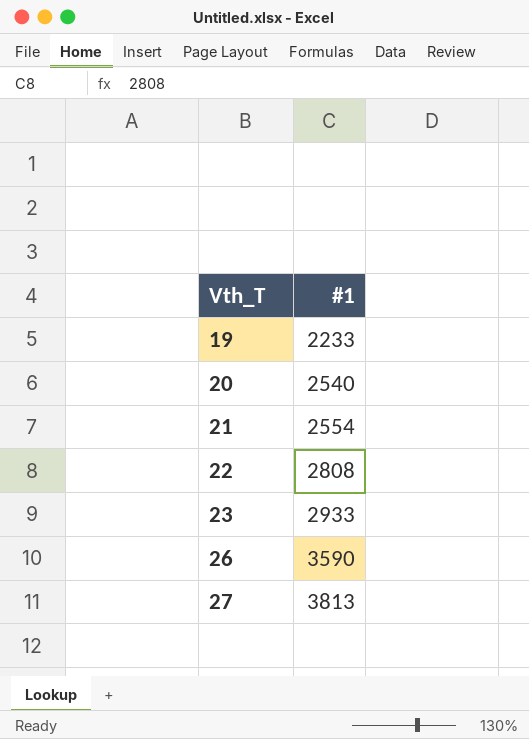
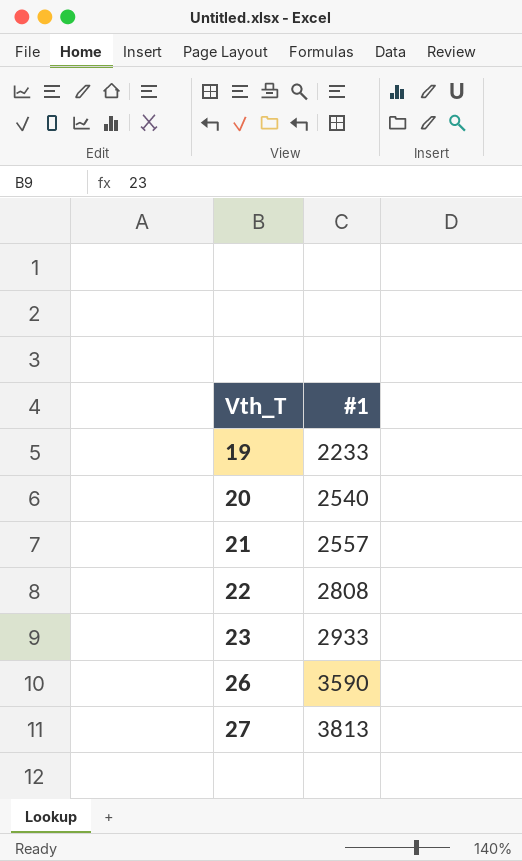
21 | #1: 2554 -> 2557

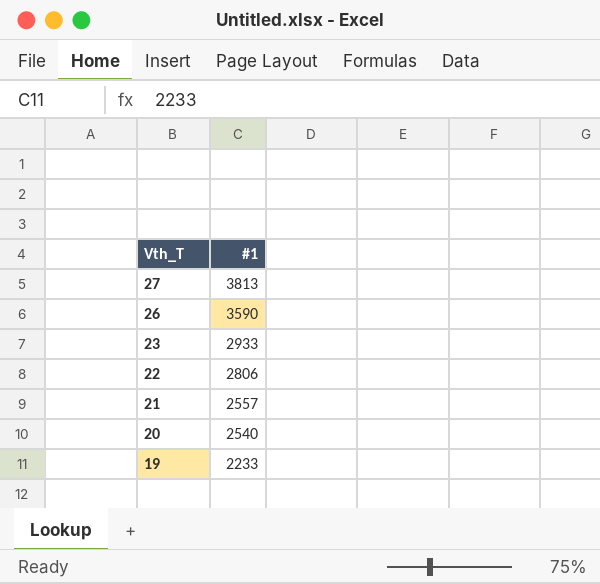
row order: Vth_T ascending -> Vth_T descending
22 | #1: 2808 -> 2806

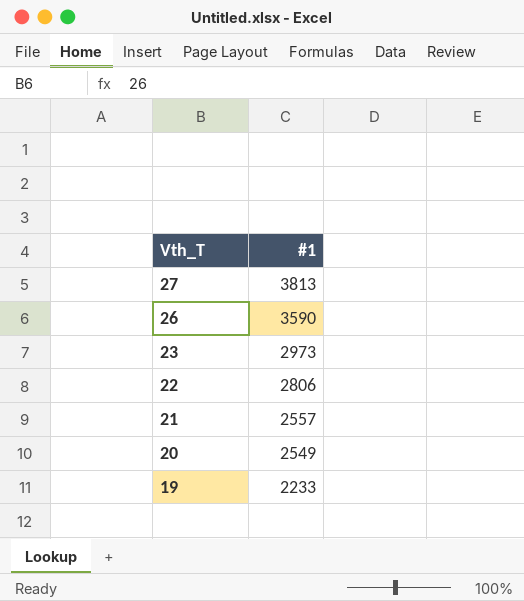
23 | #1: 2933 -> 2973
20 | #1: 2540 -> 2549

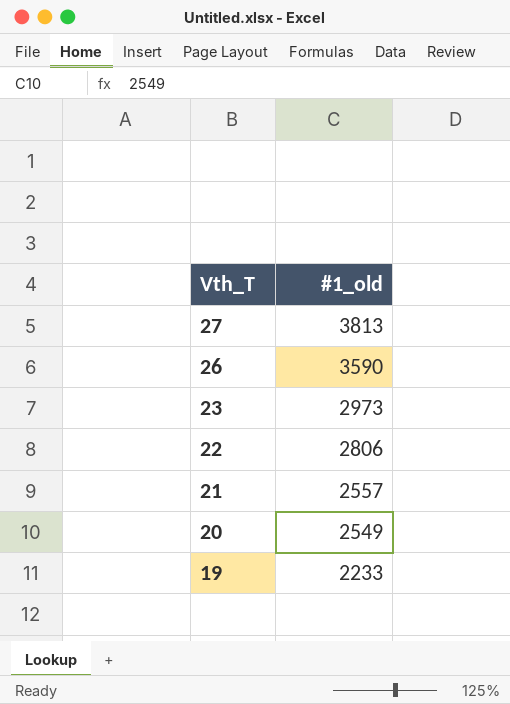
column name: #1 -> #1_old

